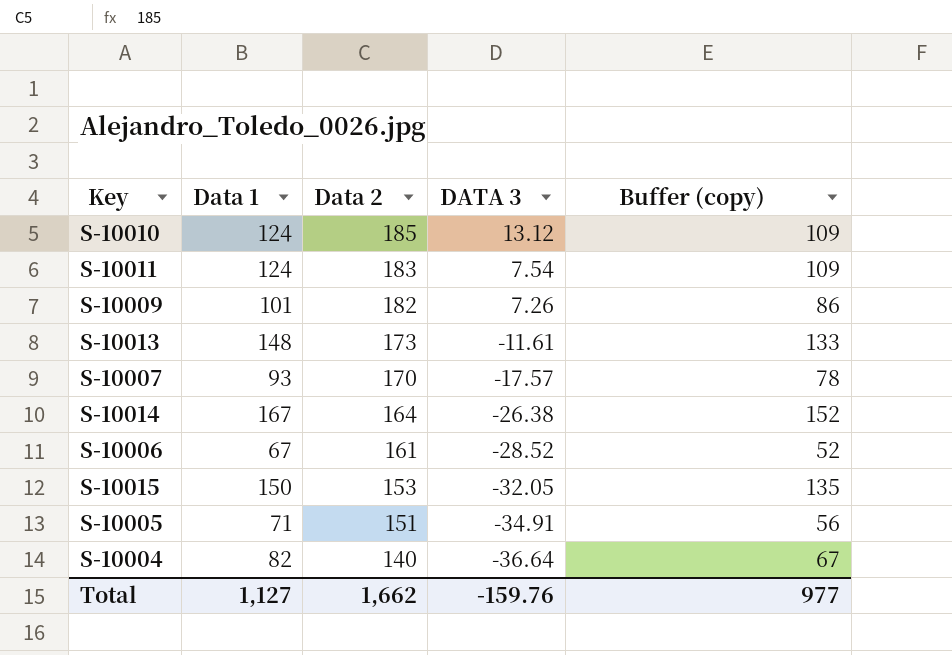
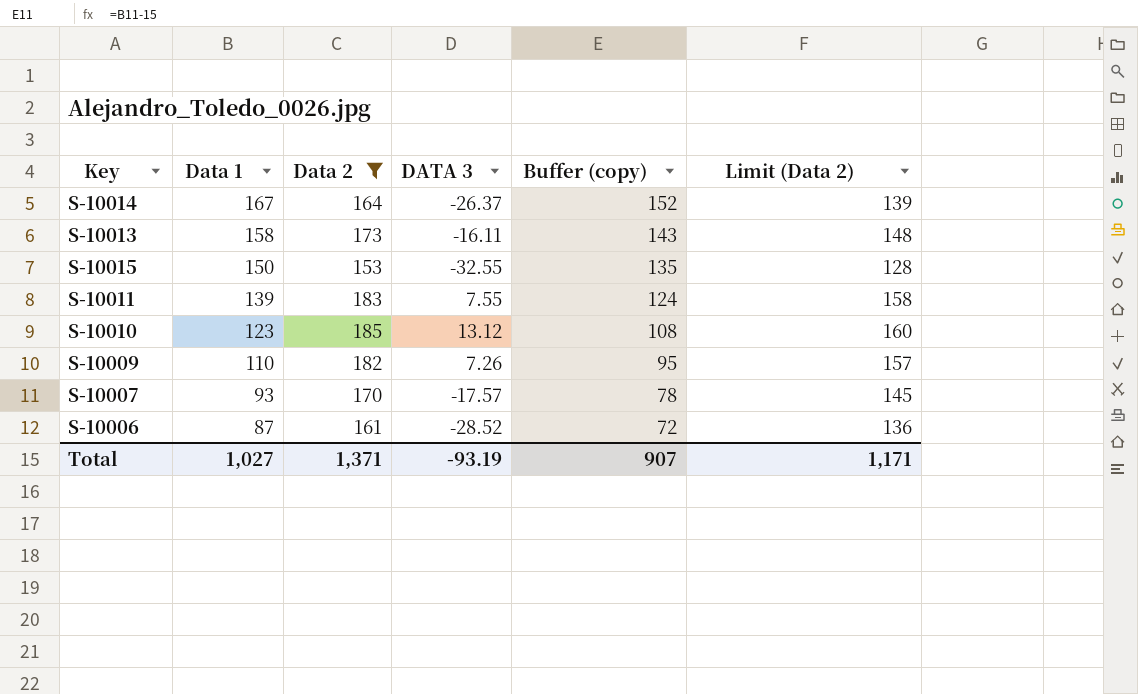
filter: none -> Data 2 >= 153
row order: Data 2 descending -> Data 1 descending
column Limit (Data 2) | formula: none -> [Data 2] - 25
S-10014 | DATA 3: -26.38 -> -26.37
S-10013 | Data 1: 148 -> 158
S-10013 | DATA 3: -11.61 -> -16.11
S-10013 | Buffer (copy): 133 -> 143
S-10015 | DATA 3: -32.05 -> -32.55
S-10011 | Data 1: 124 -> 139
S-10011 | DATA 3: 7.54 -> 7.55
S-10011 | Buffer (copy): 109 -> 124
S-10010 | Data 1: 124 -> 123
S-10010 | Buffer (copy): 109 -> 108
S-10009 | Data 1: 101 -> 110
S-10009 | Buffer (copy): 86 -> 95
S-10006 | Data 1: 67 -> 87
S-10006 | Buffer (copy): 52 -> 72
Total | Data 1: 1,127 -> 1,027
Total | Data 2: 1,662 -> 1,371
Total | DATA 3: -159.76 -> -93.19
Total | Buffer (copy): 977 -> 907

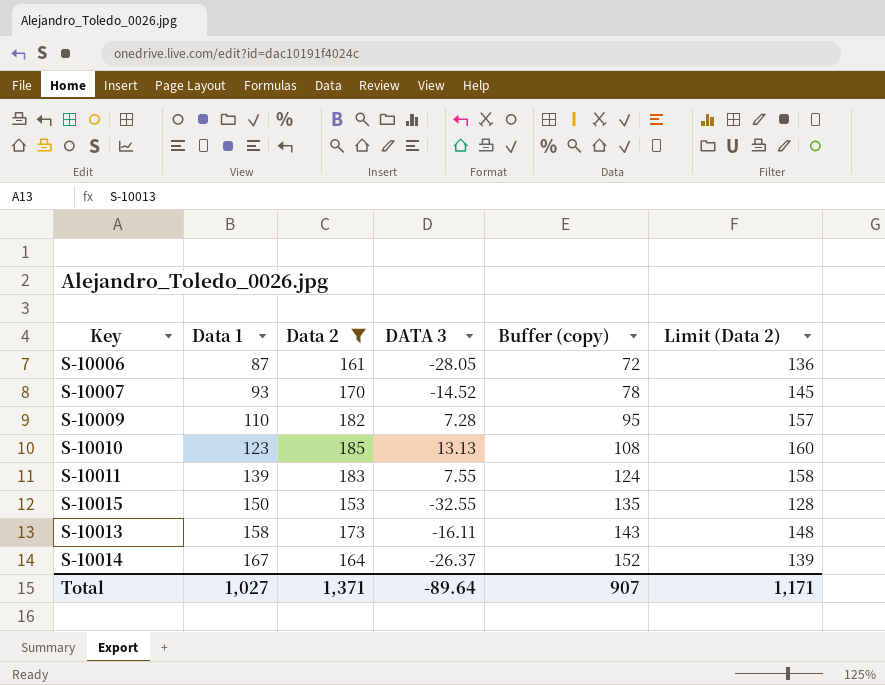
row order: Data 1 descending -> Data 1 ascending
S-10006 | DATA 3: -28.52 -> -28.05
S-10007 | DATA 3: -17.57 -> -14.52
S-10009 | DATA 3: 7.26 -> 7.28
S-10010 | DATA 3: 13.12 -> 13.13
Total | DATA 3: -93.19 -> -89.64

